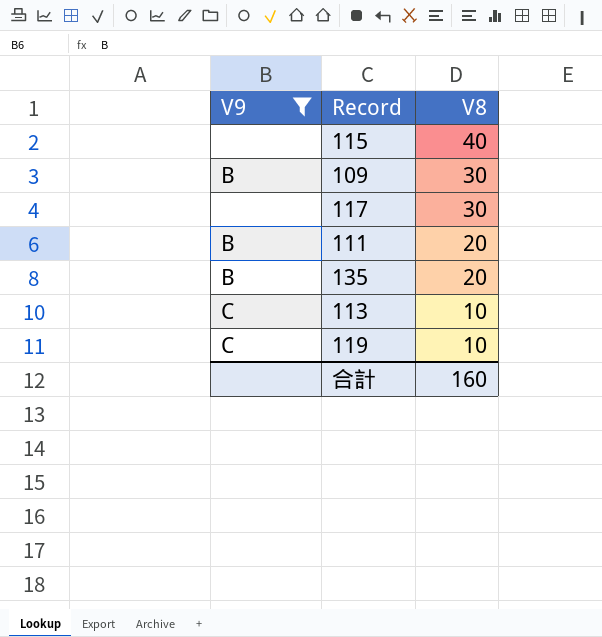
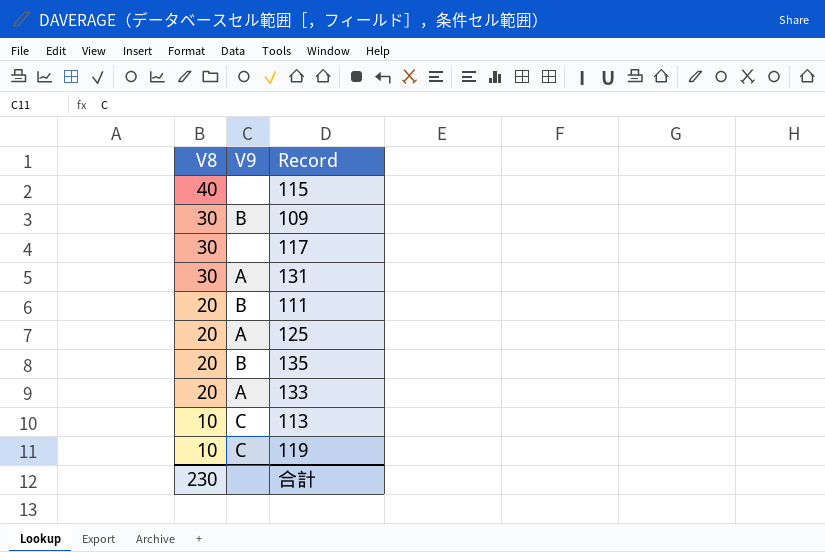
filter: V9 != A -> none
column V8 | position: 3 -> 1
合計 | V8: 160 -> 230

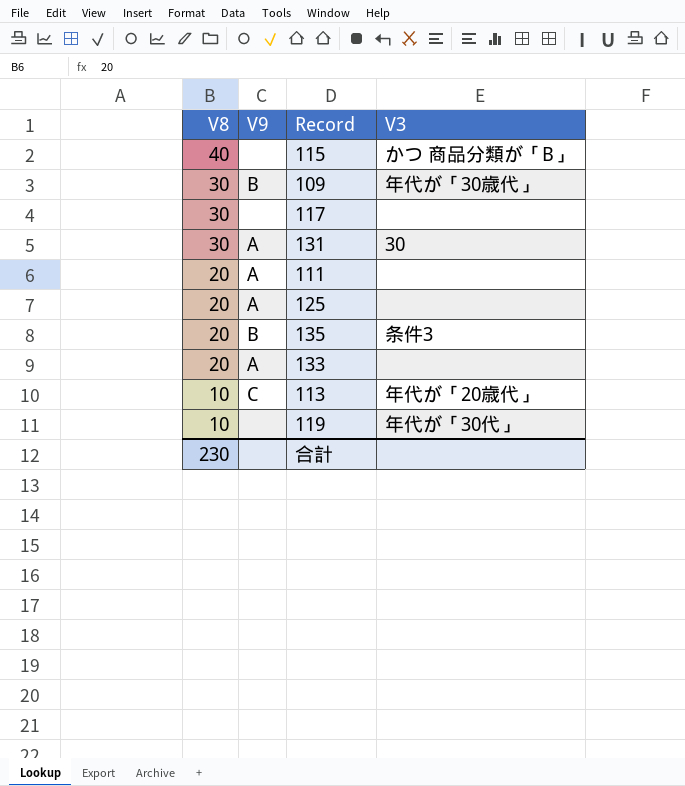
column V3 | position: none -> 4
111 | V9: B -> A
119 | V9: C -> none

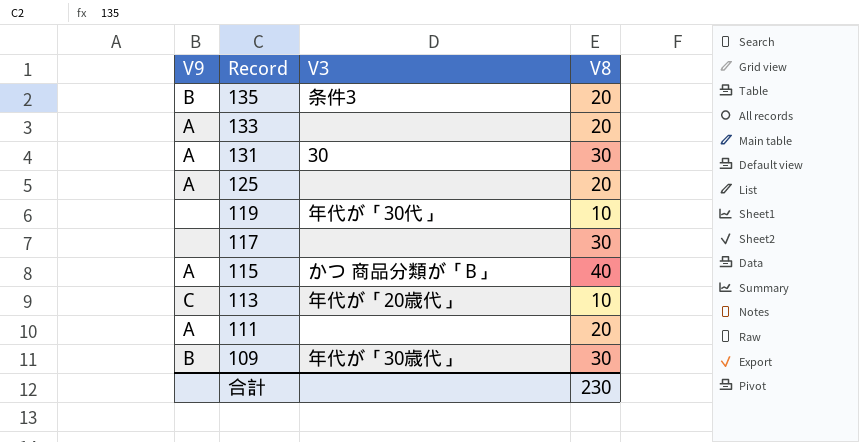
row order: V8 descending -> Record descending
column V8 | position: 1 -> 4
115 | V9: none -> A

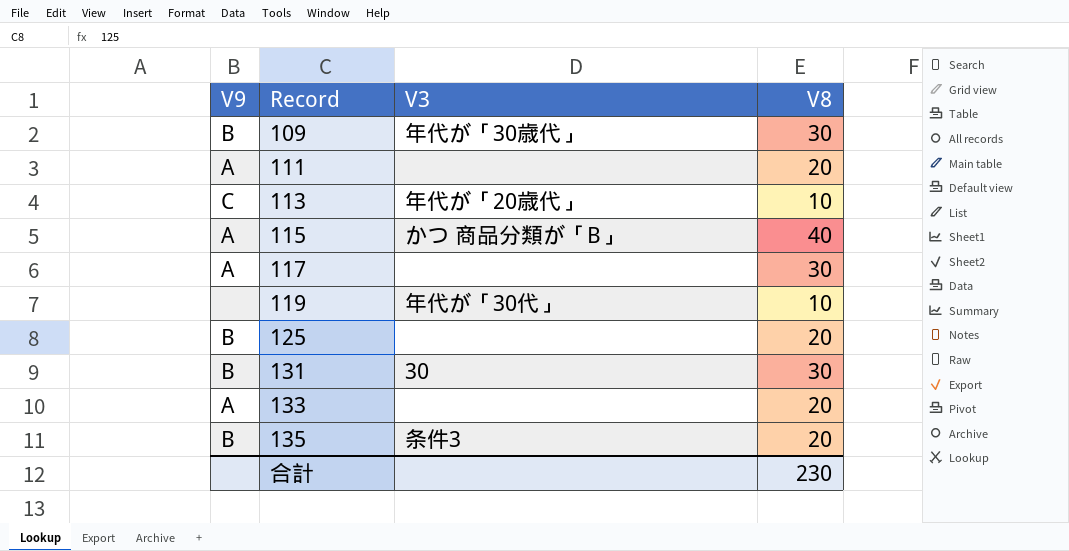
row order: Record descending -> Record ascending
117 | V9: none -> A
125 | V9: A -> B
131 | V9: A -> B

